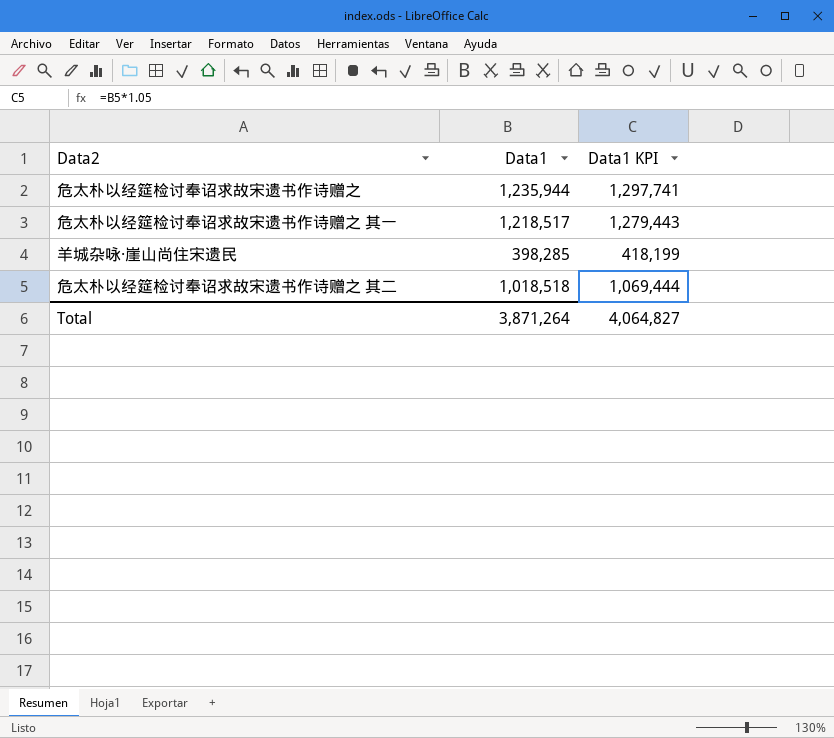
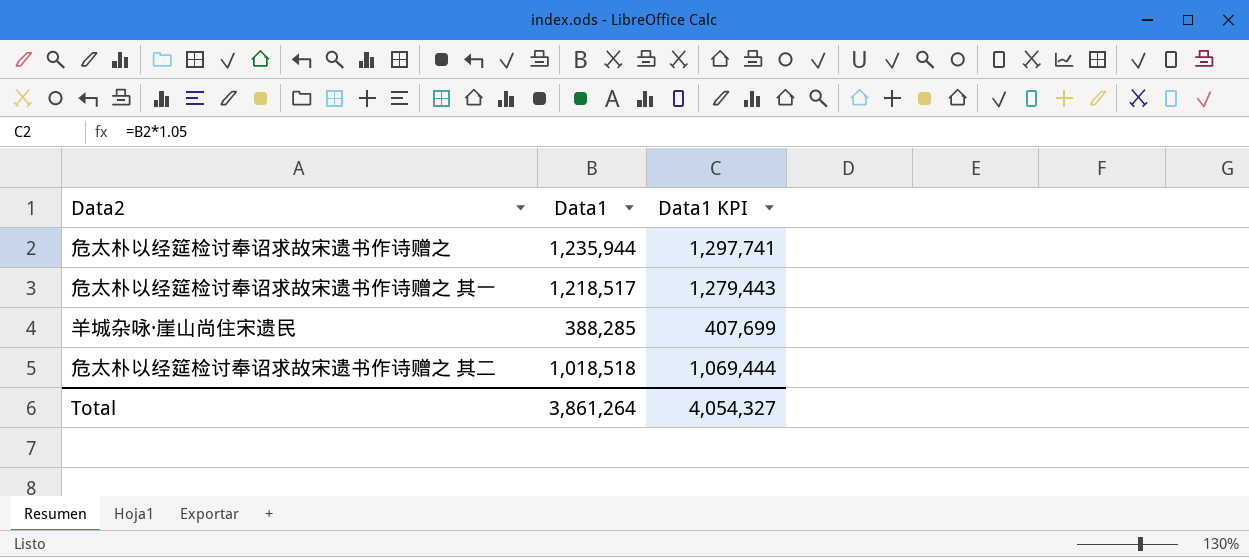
羊城杂咏·崖山尚住宋遗民 | Data1: 398,285 -> 388,285
羊城杂咏·崖山尚住宋遗民 | Data1 KPI: 418,199 -> 407,699
Total | Data1: 3,871,264 -> 3,861,264
Total | Data1 KPI: 4,064,827 -> 4,054,327

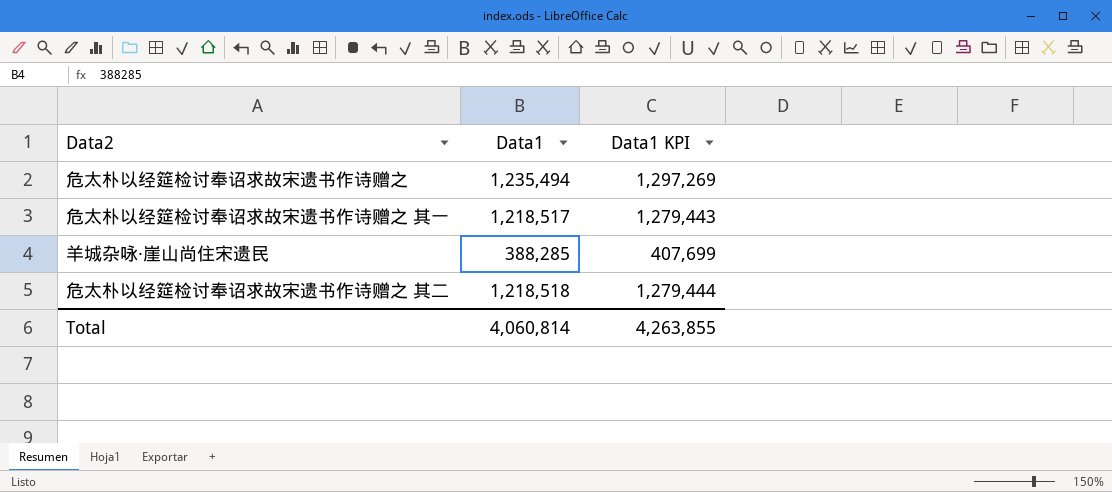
危太朴以经筵检讨奉诏求故宋遗书作诗赠之 | Data1: 1,235,944 -> 1,235,494
危太朴以经筵检讨奉诏求故宋遗书作诗赠之 | Data1 KPI: 1,297,741 -> 1,297,269
危太朴以经筵检讨奉诏求故宋遗书作诗赠之 其二 | Data1: 1,018,518 -> 1,218,518
危太朴以经筵检讨奉诏求故宋遗书作诗赠之 其二 | Data1 KPI: 1,069,444 -> 1,279,444
Total | Data1: 3,861,264 -> 4,060,814
Total | Data1 KPI: 4,054,327 -> 4,263,855

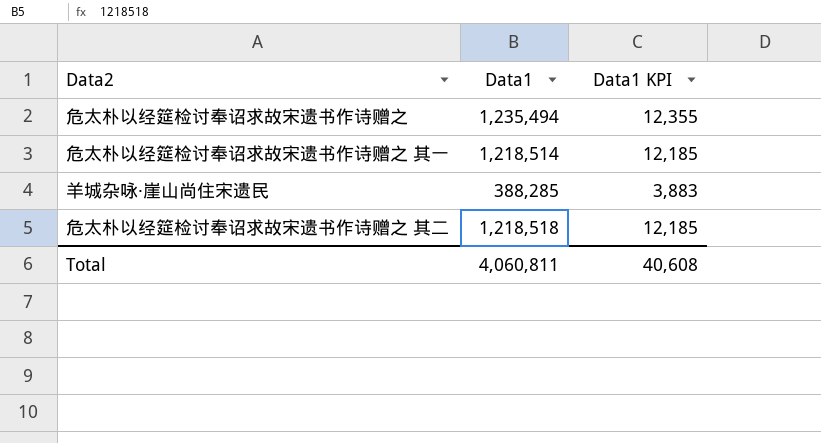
column Data1 KPI | formula: [Data1] * 1.05 -> [Data1] * 0.01
危太朴以经筵检讨奉诏求故宋遗书作诗赠之 其一 | Data1: 1,218,517 -> 1,218,514
Total | Data1: 4,060,814 -> 4,060,811
Total | Data1 KPI: 4,263,855 -> 40,608

